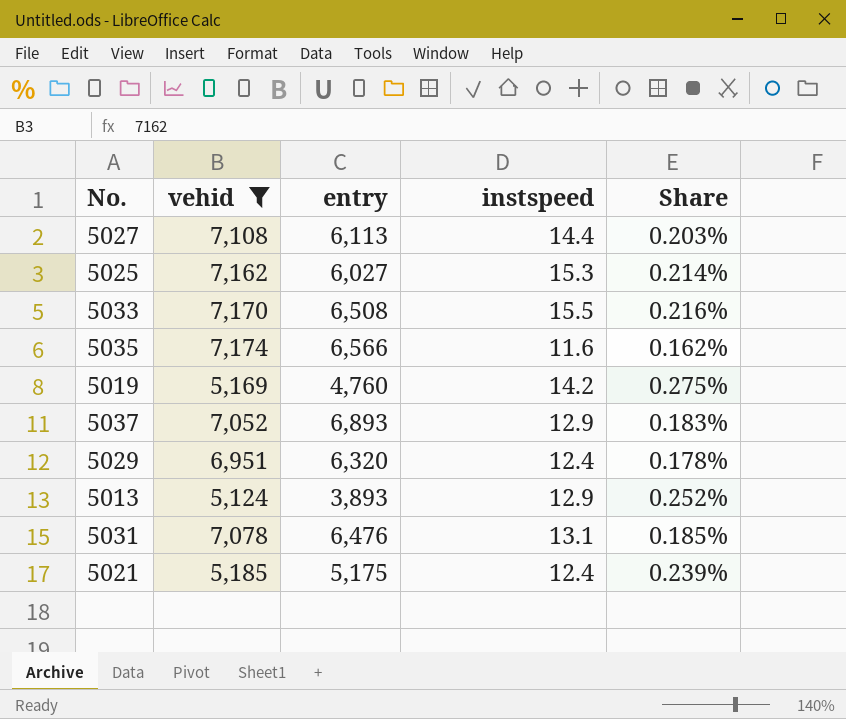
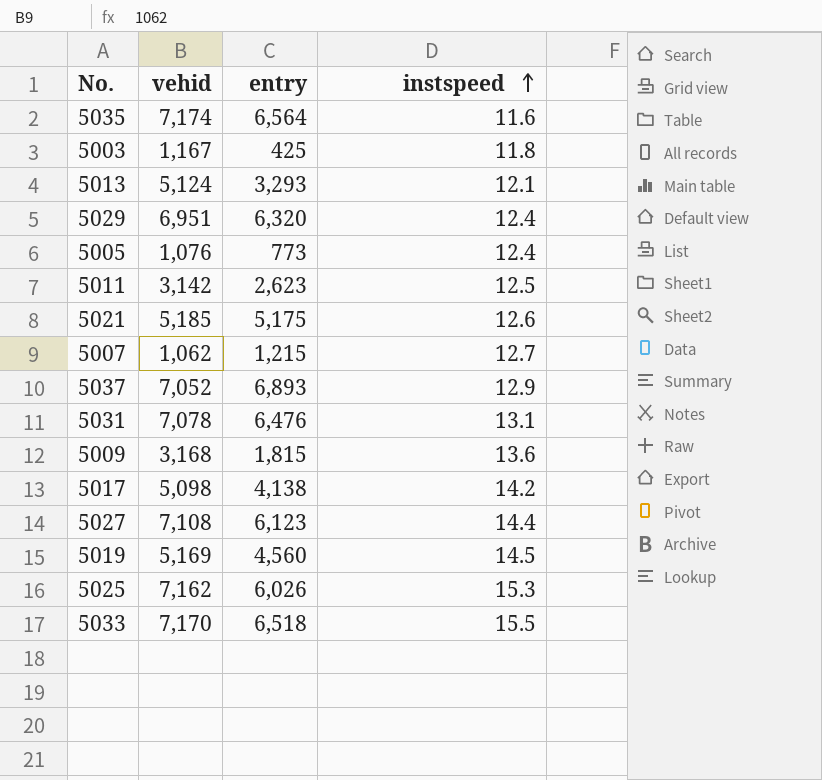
filter: vehid >= 5,124 -> none
row order: none -> instspeed ascending
column Share | formula: [instspeed] / [vehid] -> none
5035 | entry: 6,566 -> 6,564
5013 | entry: 3,893 -> 3,293
5013 | instspeed: 12.9 -> 12.1
5021 | instspeed: 12.4 -> 12.6
5027 | entry: 6,113 -> 6,123
5019 | entry: 4,760 -> 4,560
5019 | instspeed: 14.2 -> 14.5
5025 | entry: 6,027 -> 6,026
5033 | entry: 6,508 -> 6,518

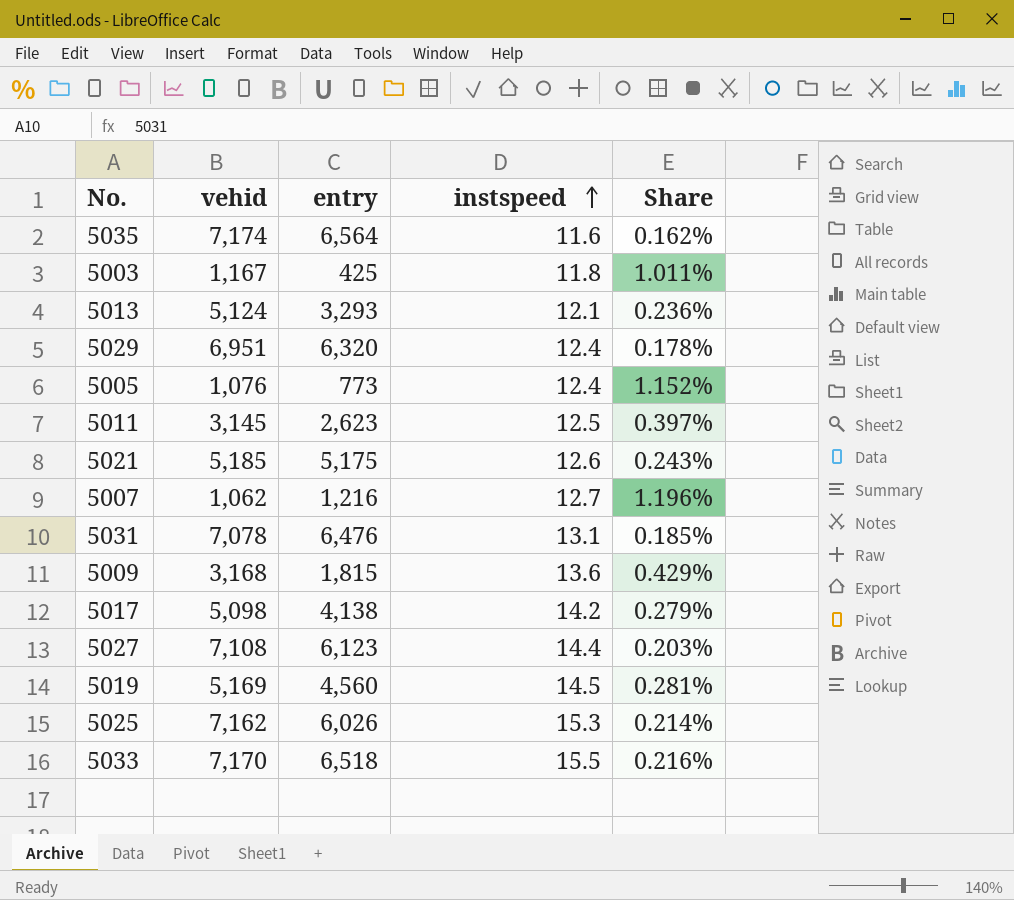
column Share | formula: none -> [instspeed] / [vehid]
row 5037: 7,052 | 6,893 | 12.9 -> none
5011 | vehid: 3,142 -> 3,145
5007 | entry: 1,215 -> 1,216

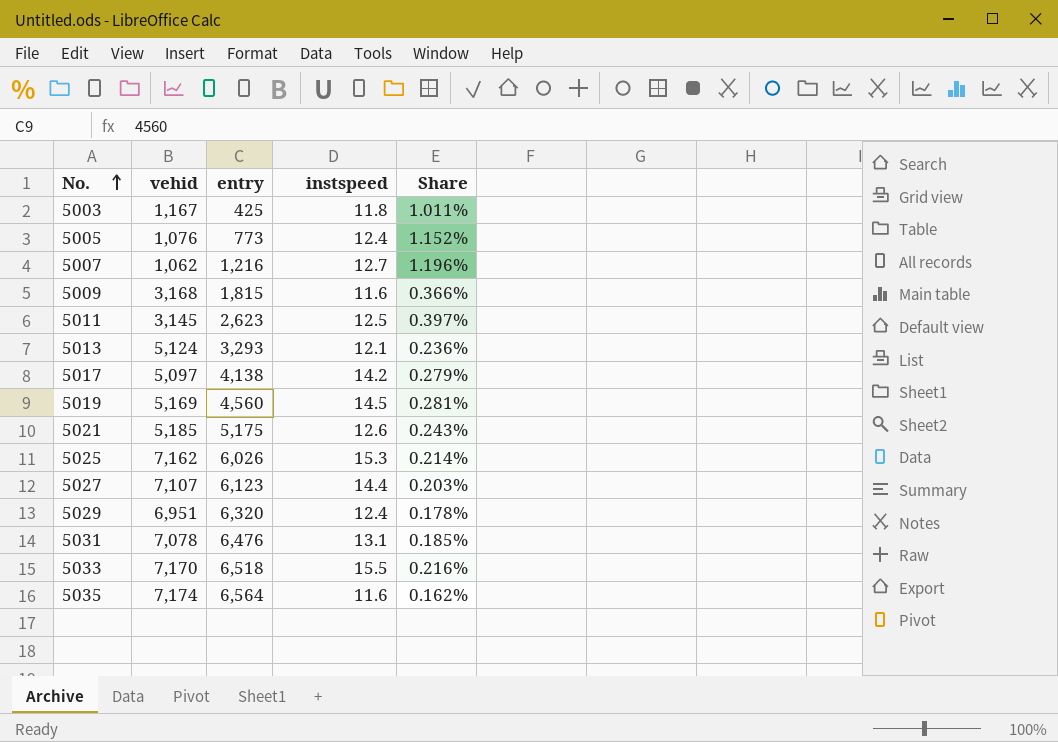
row order: instspeed ascending -> No. ascending
5009 | instspeed: 13.6 -> 11.6
5009 | Share: 0.429% -> 0.366%
5017 | vehid: 5,098 -> 5,097
5027 | vehid: 7,108 -> 7,107

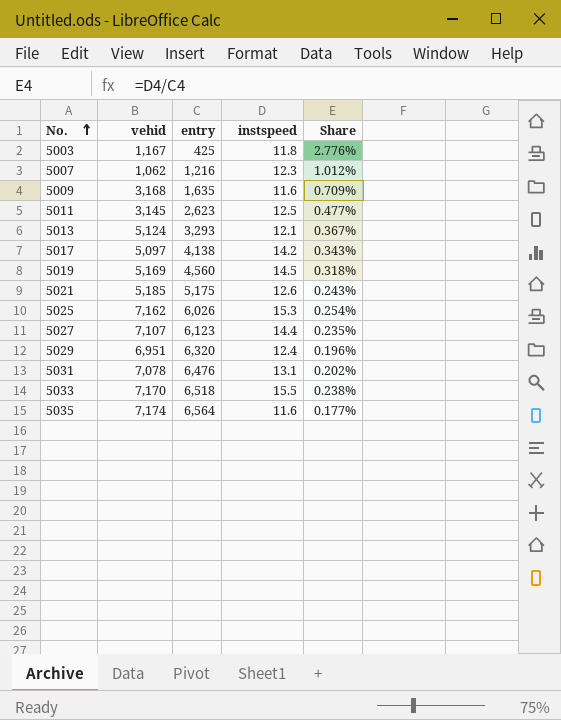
column Share | formula: [instspeed] / [vehid] -> [instspeed] / [entry]
row 5005: 1,076 | 773 | 12.4 | 1.152% -> none
5007 | instspeed: 12.7 -> 12.3
5009 | entry: 1,815 -> 1,635

